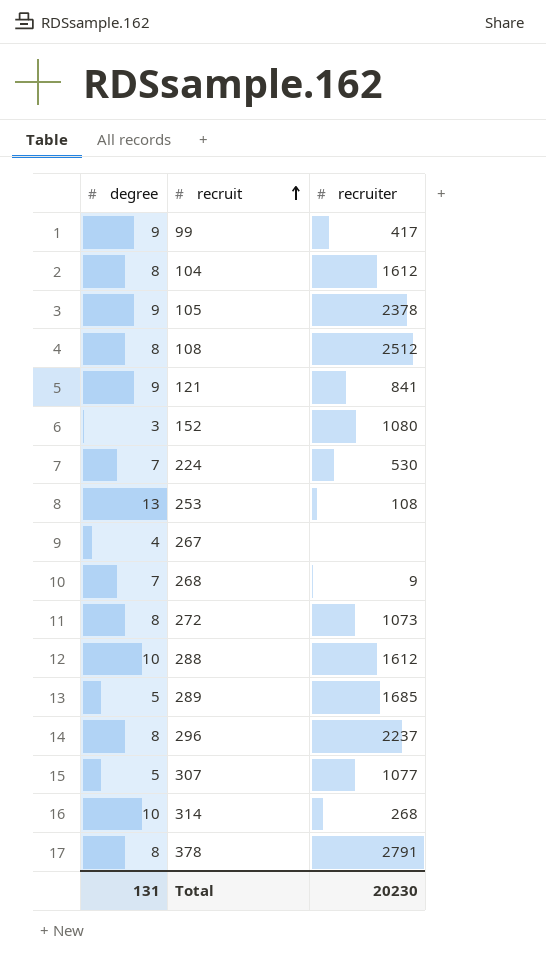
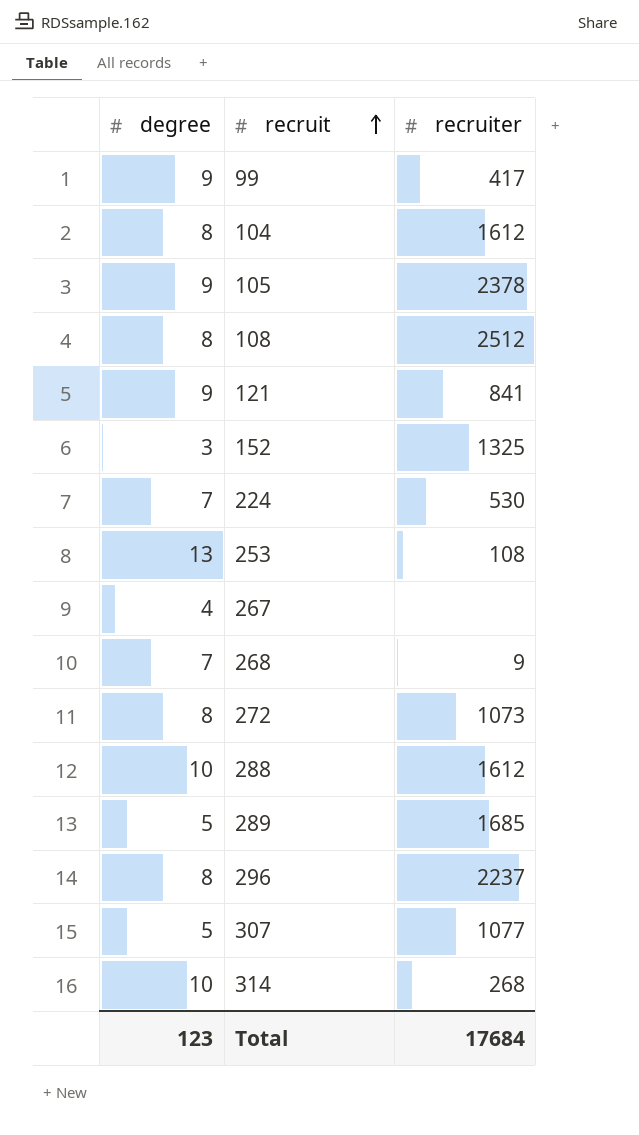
row 378: 8 | 2791 -> none
152 | recruiter: 1080 -> 1325
Total | degree: 131 -> 123
Total | recruiter: 20230 -> 17684

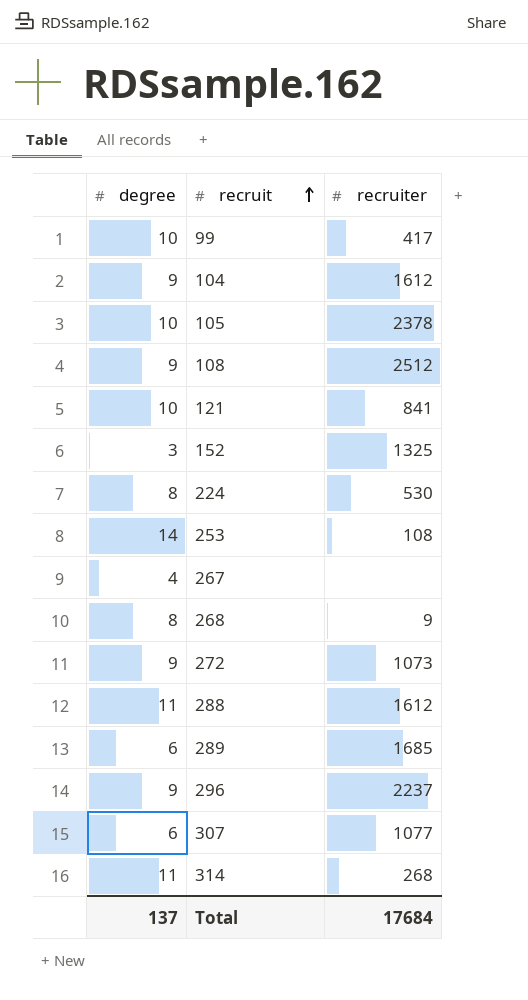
99 | degree: 9 -> 10
104 | degree: 8 -> 9
105 | degree: 9 -> 10
108 | degree: 8 -> 9
121 | degree: 9 -> 10
224 | degree: 7 -> 8
253 | degree: 13 -> 14
268 | degree: 7 -> 8
272 | degree: 8 -> 9
288 | degree: 10 -> 11
289 | degree: 5 -> 6
296 | degree: 8 -> 9
307 | degree: 5 -> 6
314 | degree: 10 -> 11
Total | degree: 123 -> 137

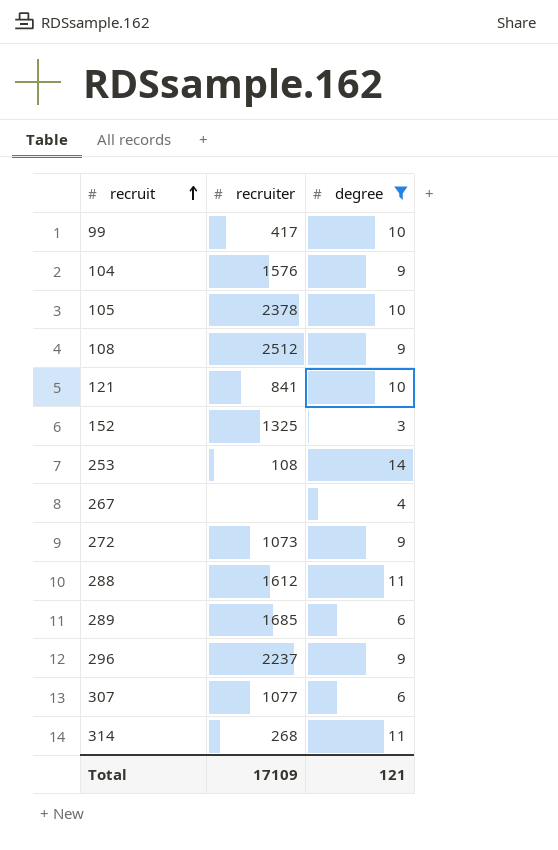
filter: none -> degree != 8
column degree | position: 1 -> 3
104 | recruiter: 1612 -> 1576
Total | recruiter: 17684 -> 17109
Total | degree: 137 -> 121

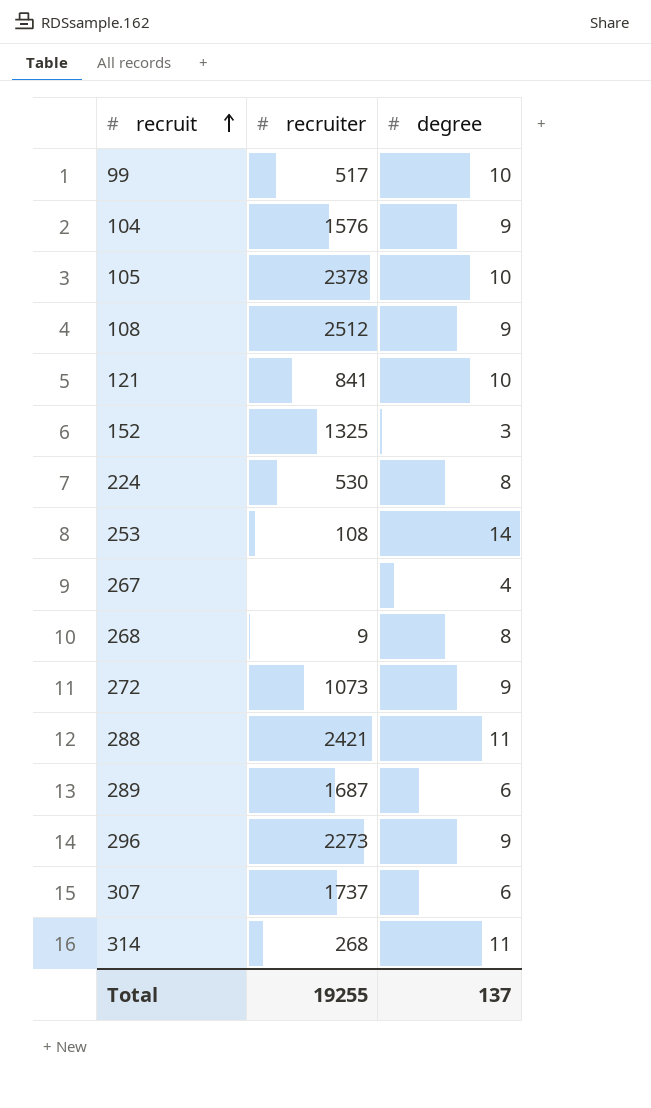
filter: degree != 8 -> none
99 | recruiter: 417 -> 517
288 | recruiter: 1612 -> 2421
289 | recruiter: 1685 -> 1687
296 | recruiter: 2237 -> 2273
307 | recruiter: 1077 -> 1737
Total | recruiter: 17109 -> 19255
Total | degree: 121 -> 137

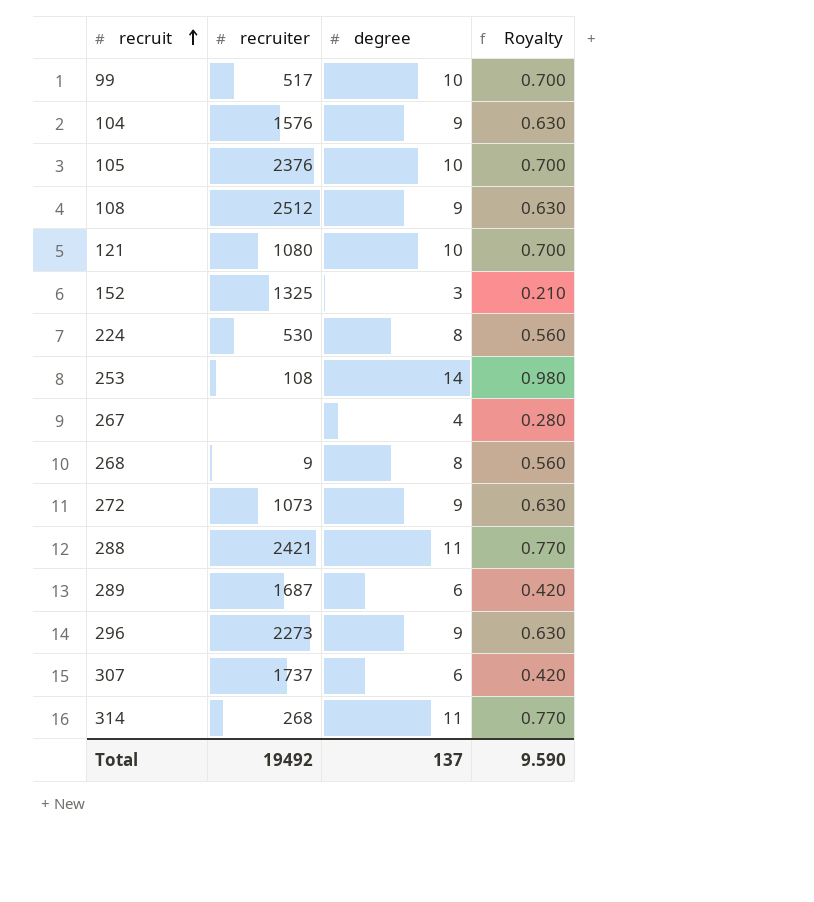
column Royalty | formula: none -> [degree] * 0.07
105 | recruiter: 2378 -> 2376
121 | recruiter: 841 -> 1080
Total | recruiter: 19255 -> 19492

